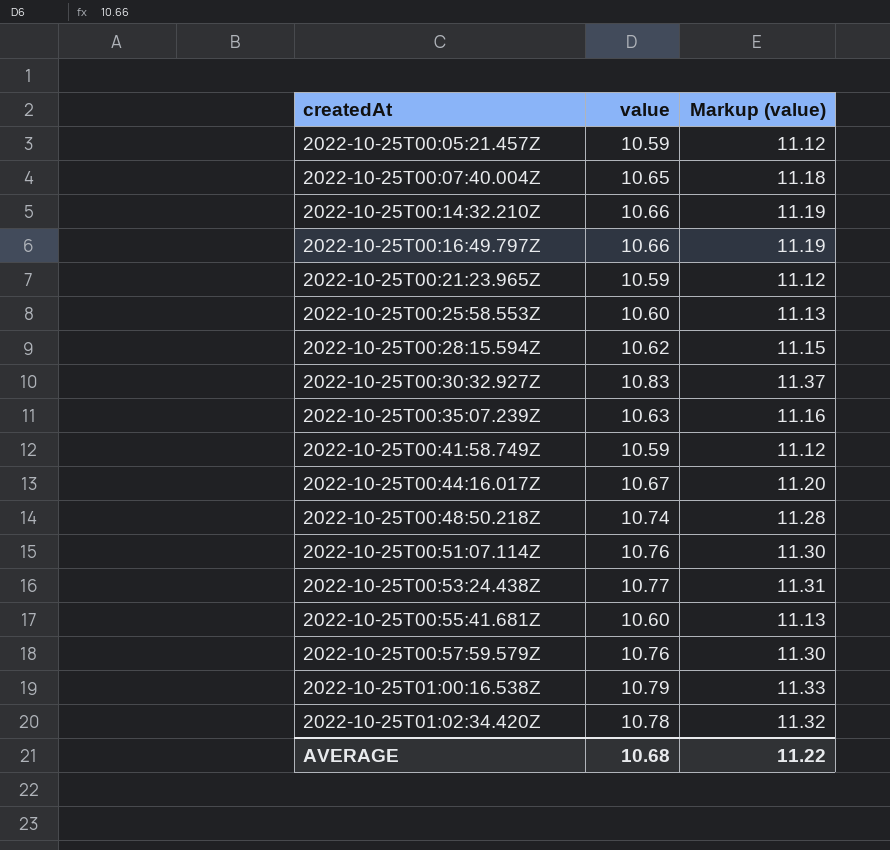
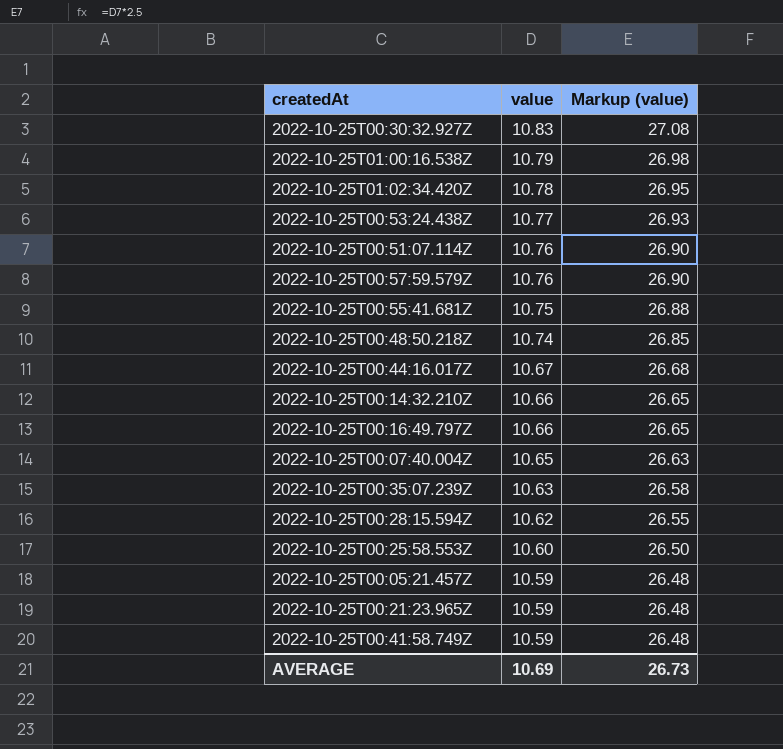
row order: createdAt ascending -> value descending
column Markup (value) | formula: [value] * 1.05 -> [value] * 2.5
2022-10-25T00:55:41.681Z | value: 10.60 -> 10.75
AVERAGE | value: 10.68 -> 10.69
AVERAGE | Markup (value): 11.22 -> 26.73

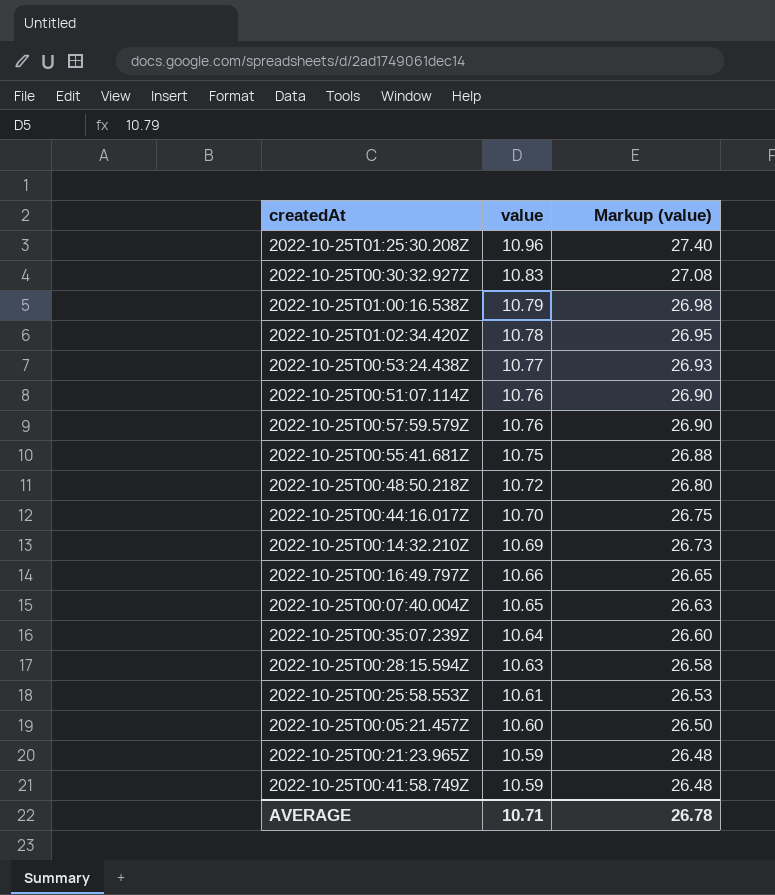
row 2022-10-25T01:25:30.208Z: none -> 10.96 | 27.40
2022-10-25T00:48:50.218Z | value: 10.74 -> 10.72
2022-10-25T00:48:50.218Z | Markup (value): 26.85 -> 26.80
2022-10-25T00:44:16.017Z | value: 10.67 -> 10.70
2022-10-25T00:44:16.017Z | Markup (value): 26.68 -> 26.75
2022-10-25T00:14:32.210Z | value: 10.66 -> 10.69
2022-10-25T00:14:32.210Z | Markup (value): 26.65 -> 26.73
2022-10-25T00:35:07.239Z | value: 10.63 -> 10.64
2022-10-25T00:35:07.239Z | Markup (value): 26.58 -> 26.60
2022-10-25T00:28:15.594Z | value: 10.62 -> 10.63
2022-10-25T00:28:15.594Z | Markup (value): 26.55 -> 26.58
2022-10-25T00:25:58.553Z | value: 10.60 -> 10.61
2022-10-25T00:25:58.553Z | Markup (value): 26.50 -> 26.53
2022-10-25T00:05:21.457Z | value: 10.59 -> 10.60
2022-10-25T00:05:21.457Z | Markup (value): 26.48 -> 26.50
AVERAGE | value: 10.69 -> 10.71
AVERAGE | Markup (value): 26.73 -> 26.78

